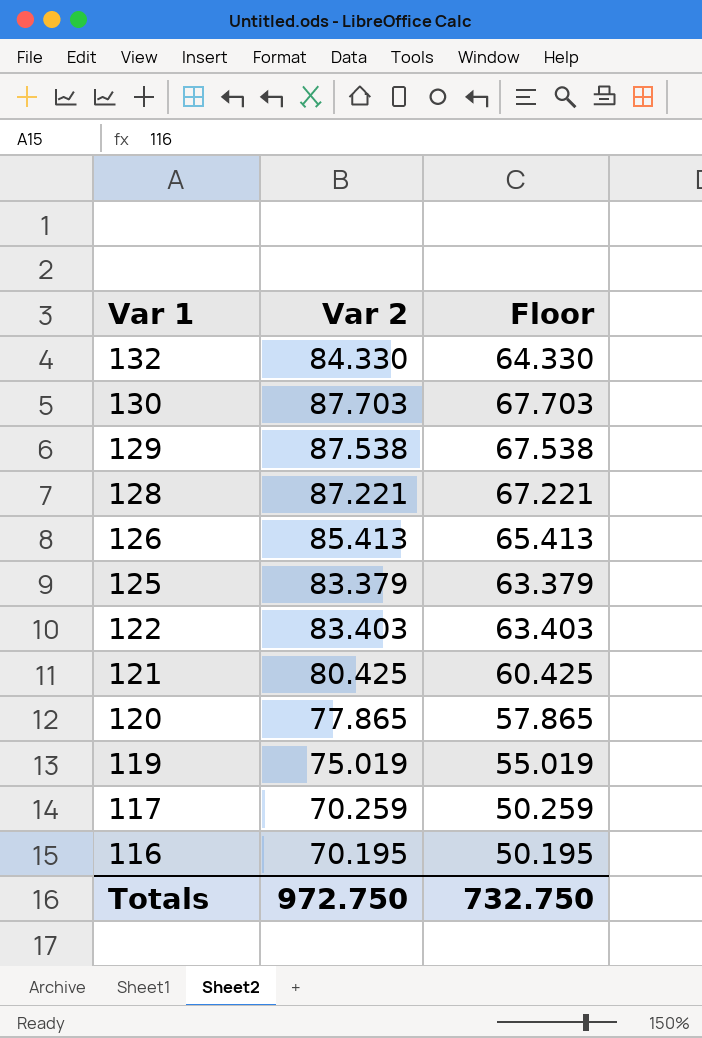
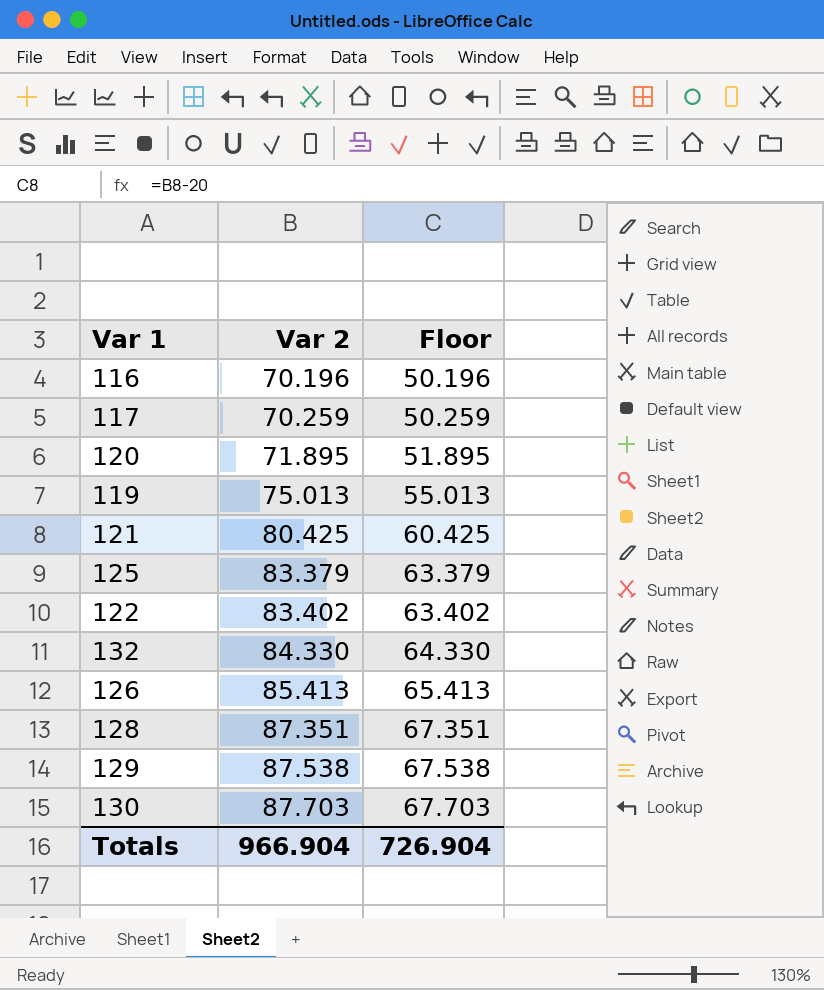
row order: Var 1 descending -> Var 2 ascending
116 | Var 2: 70.195 -> 70.196
116 | Floor: 50.195 -> 50.196
120 | Var 2: 77.865 -> 71.895
120 | Floor: 57.865 -> 51.895
119 | Var 2: 75.019 -> 75.013
119 | Floor: 55.019 -> 55.013
122 | Var 2: 83.403 -> 83.402
122 | Floor: 63.403 -> 63.402
128 | Var 2: 87.221 -> 87.351
128 | Floor: 67.221 -> 67.351
Totals | Var 2: 972.750 -> 966.904
Totals | Floor: 732.750 -> 726.904

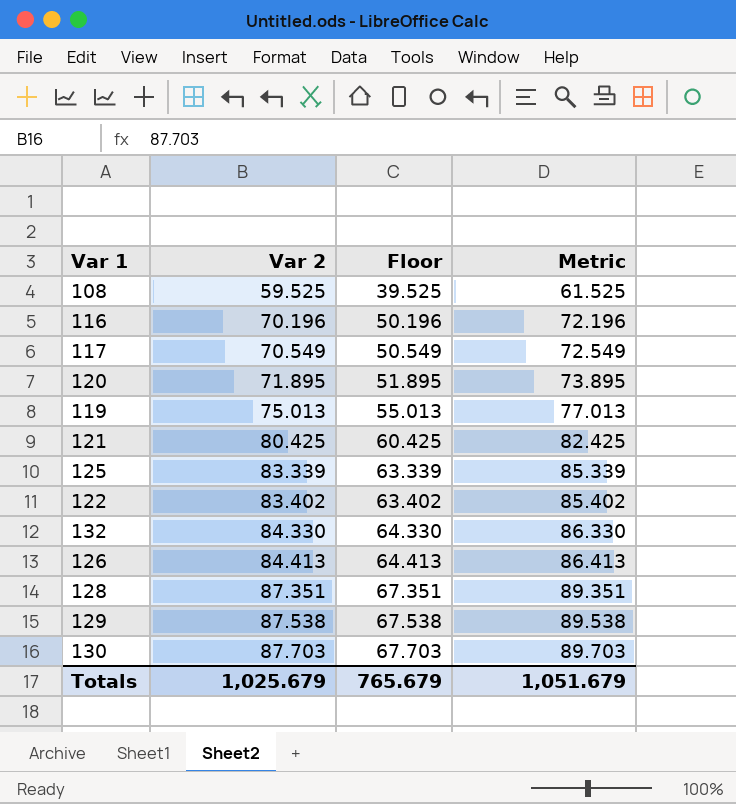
column Metric | formula: none -> [Var 2] + 2
row 108: none -> 59.525 | 39.525 | 61.525
117 | Var 2: 70.259 -> 70.549
117 | Floor: 50.259 -> 50.549
125 | Var 2: 83.379 -> 83.339
125 | Floor: 63.379 -> 63.339
126 | Var 2: 85.413 -> 84.413
126 | Floor: 65.413 -> 64.413
Totals | Var 2: 966.904 -> 1,025.679
Totals | Floor: 726.904 -> 765.679

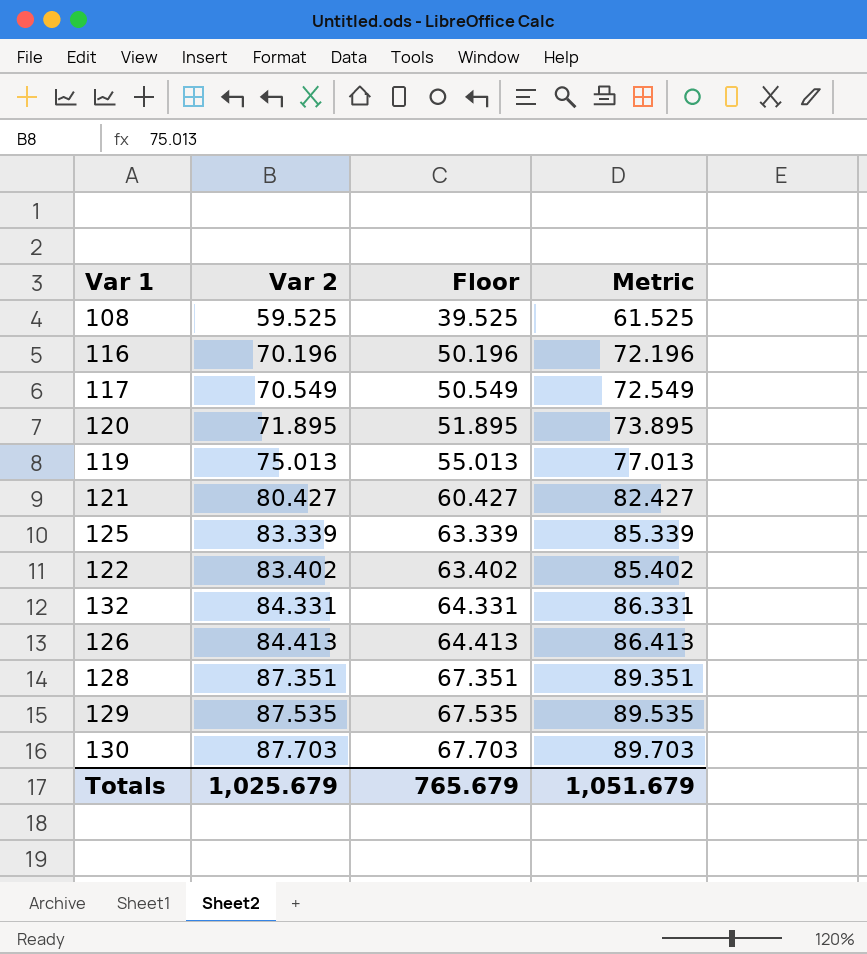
121 | Var 2: 80.425 -> 80.427
121 | Floor: 60.425 -> 60.427
121 | Metric: 82.425 -> 82.427
132 | Var 2: 84.330 -> 84.331
132 | Floor: 64.330 -> 64.331
132 | Metric: 86.330 -> 86.331
129 | Var 2: 87.538 -> 87.535
129 | Floor: 67.538 -> 67.535
129 | Metric: 89.538 -> 89.535

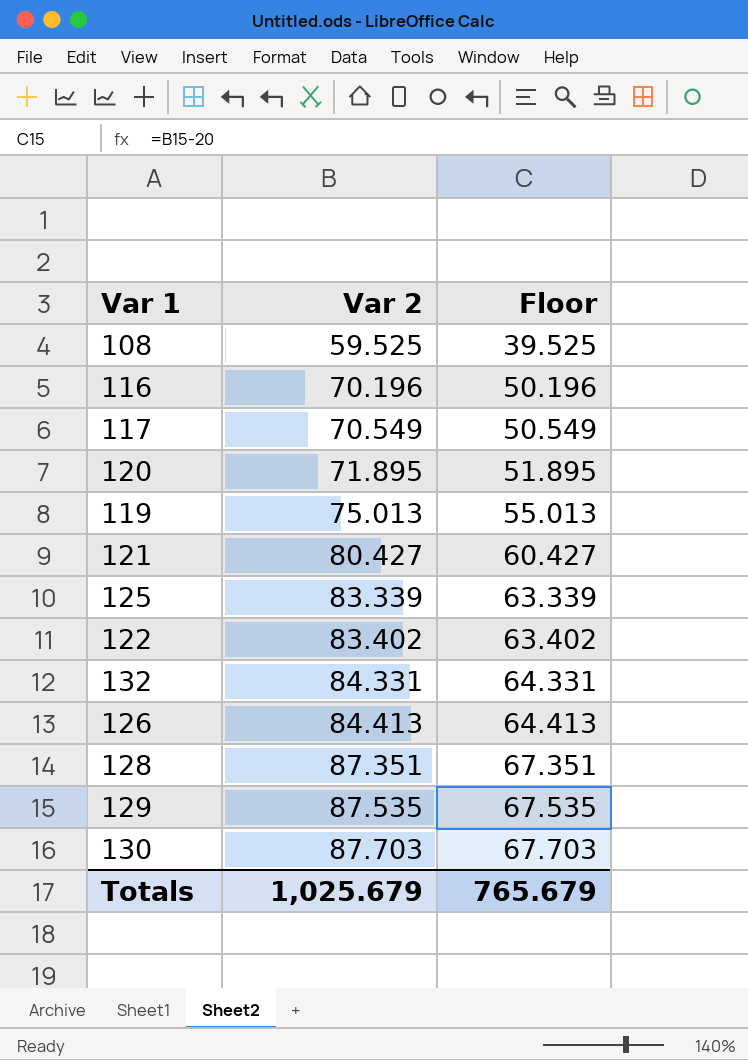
column Metric | formula: [Var 2] + 2 -> none

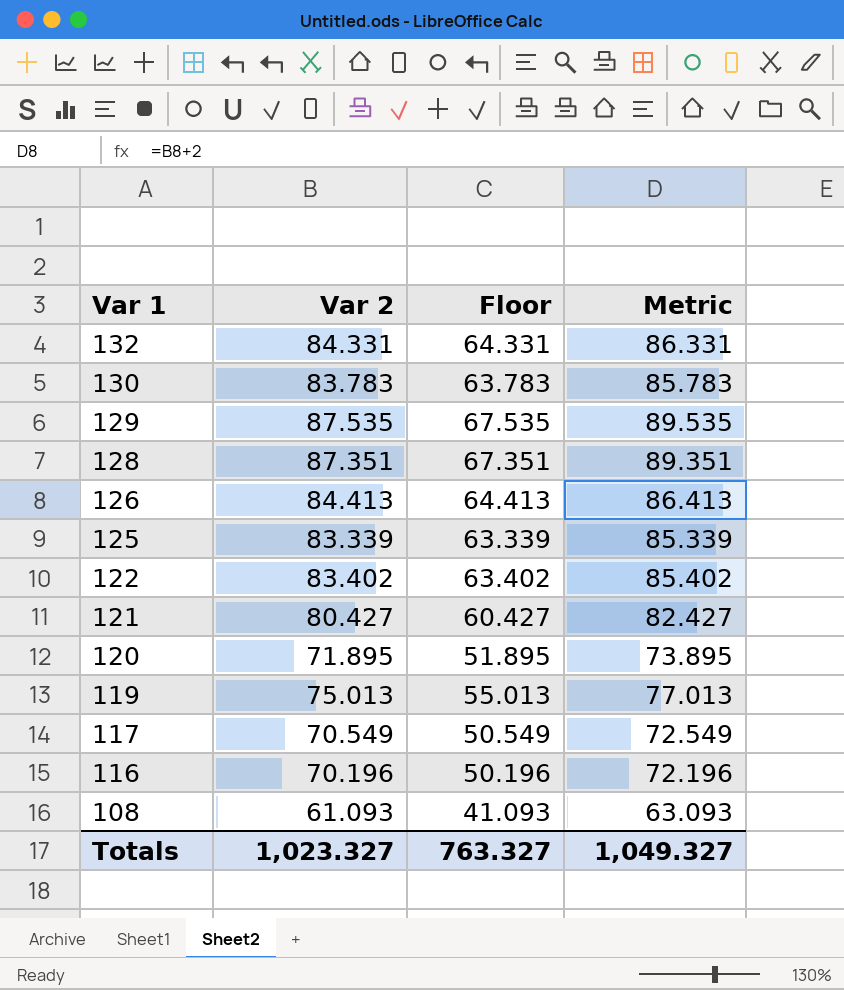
row order: Var 2 ascending -> Var 1 descending
column Metric | formula: none -> [Var 2] + 2
130 | Var 2: 87.703 -> 83.783
130 | Floor: 67.703 -> 63.783
108 | Var 2: 59.525 -> 61.093
108 | Floor: 39.525 -> 41.093
Totals | Var 2: 1,025.679 -> 1,023.327
Totals | Floor: 765.679 -> 763.327

